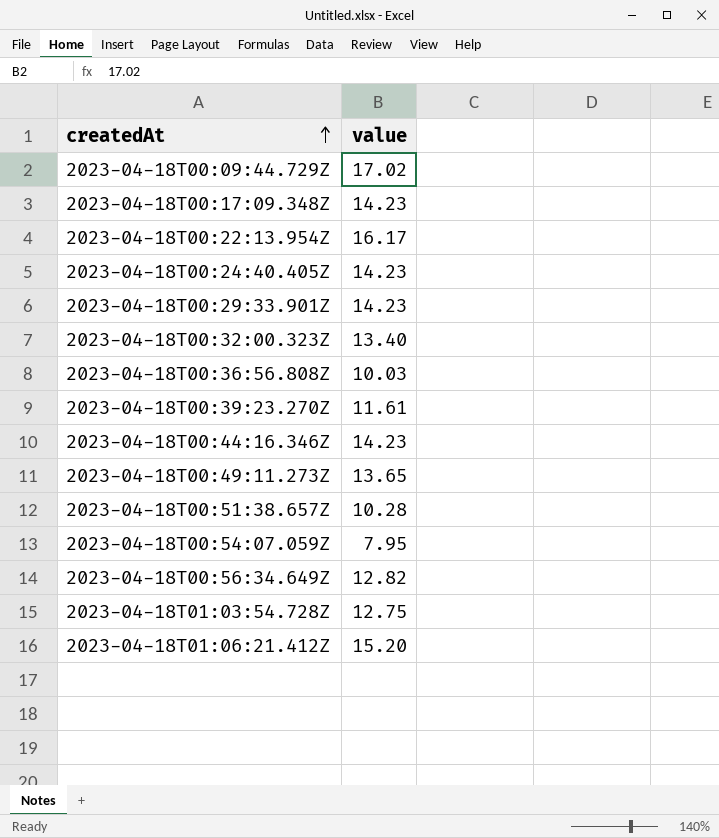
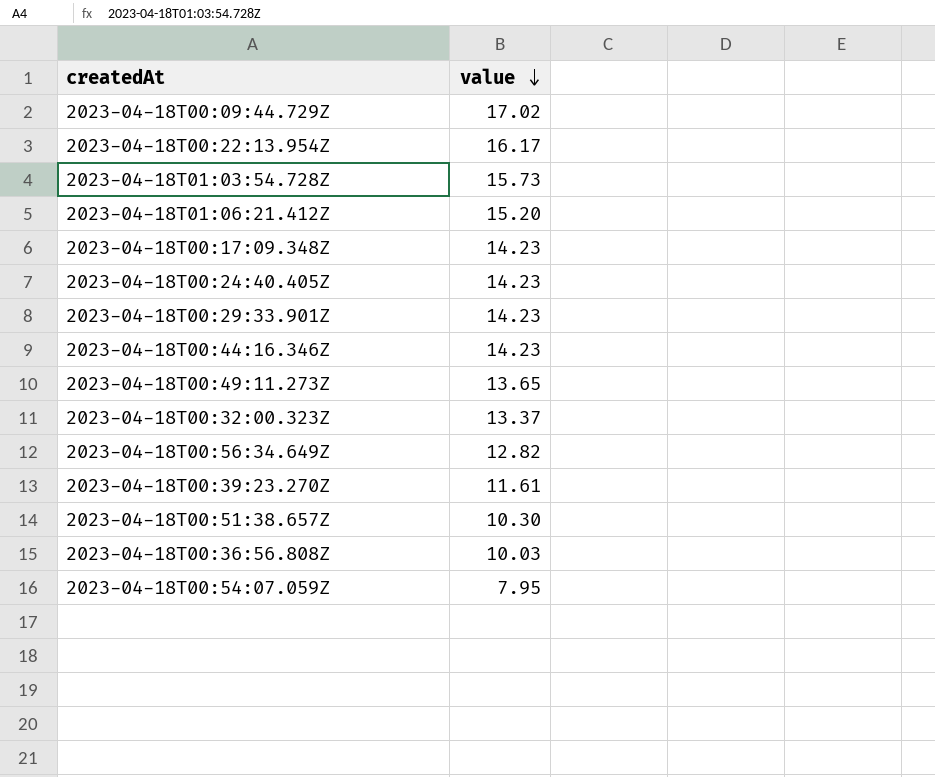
row order: createdAt ascending -> value descending
2023-04-18T01:03:54.728Z | value: 12.75 -> 15.73
2023-04-18T00:32:00.323Z | value: 13.40 -> 13.37
2023-04-18T00:51:38.657Z | value: 10.28 -> 10.30

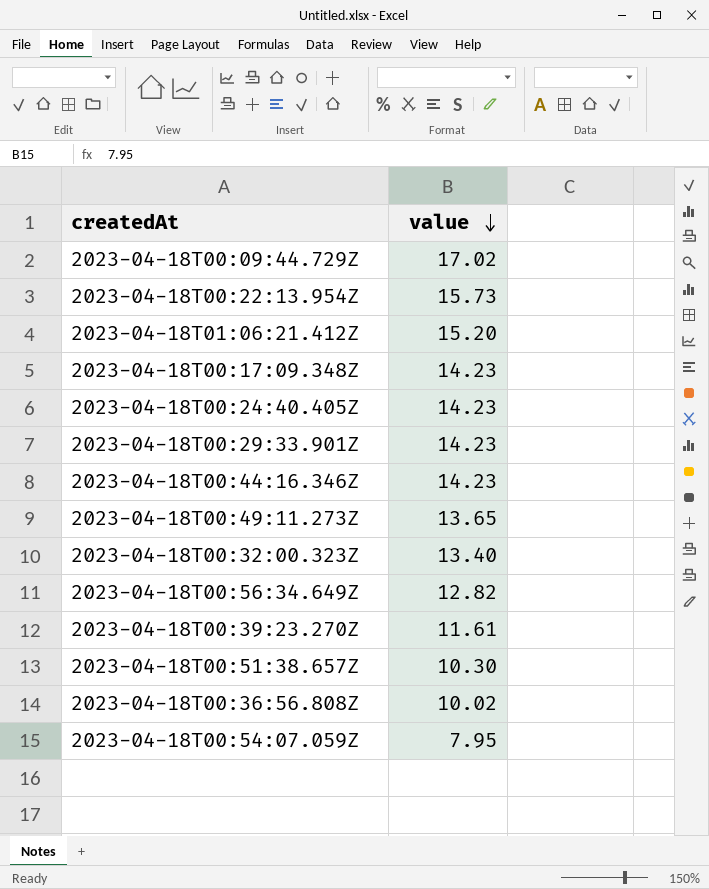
row 2023-04-18T01:03:54.728Z: 15.73 -> none
2023-04-18T00:22:13.954Z | value: 16.17 -> 15.73
2023-04-18T00:32:00.323Z | value: 13.37 -> 13.40
2023-04-18T00:36:56.808Z | value: 10.03 -> 10.02

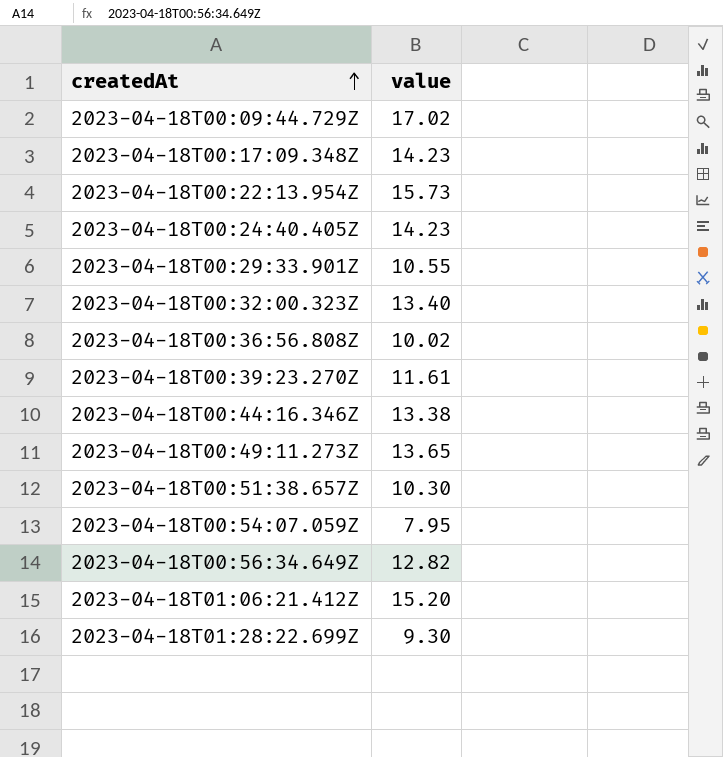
row order: value descending -> createdAt ascending
2023-04-18T00:29:33.901Z | value: 14.23 -> 10.55
2023-04-18T00:44:16.346Z | value: 14.23 -> 13.38
row 2023-04-18T01:28:22.699Z: none -> 9.30

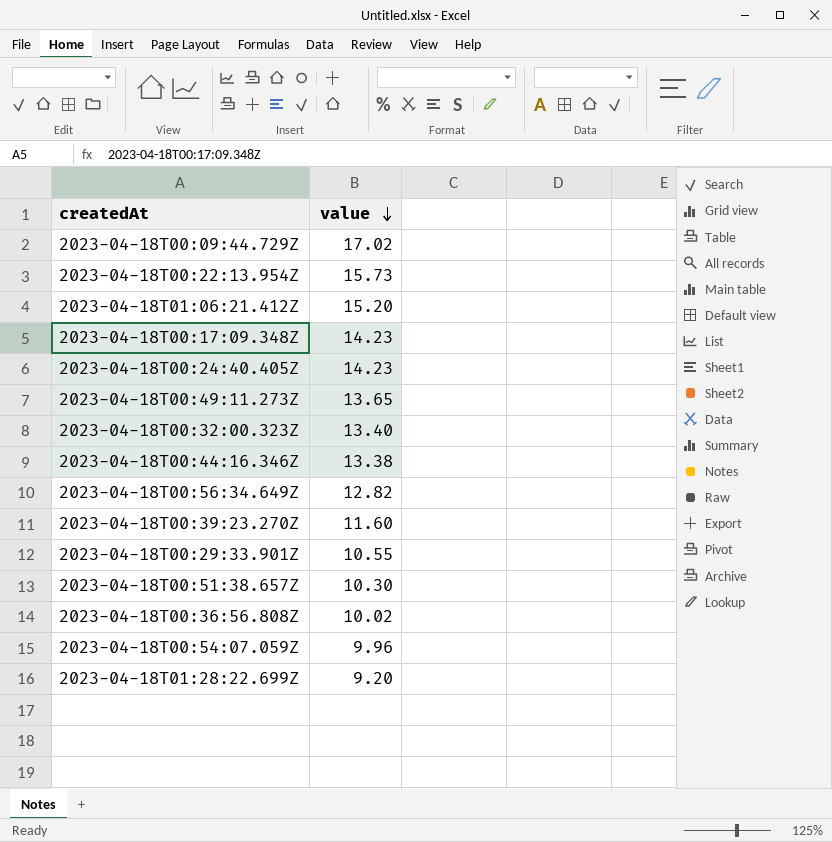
row order: createdAt ascending -> value descending
2023-04-18T00:39:23.270Z | value: 11.61 -> 11.60
2023-04-18T00:54:07.059Z | value: 7.95 -> 9.96
2023-04-18T01:28:22.699Z | value: 9.30 -> 9.20

